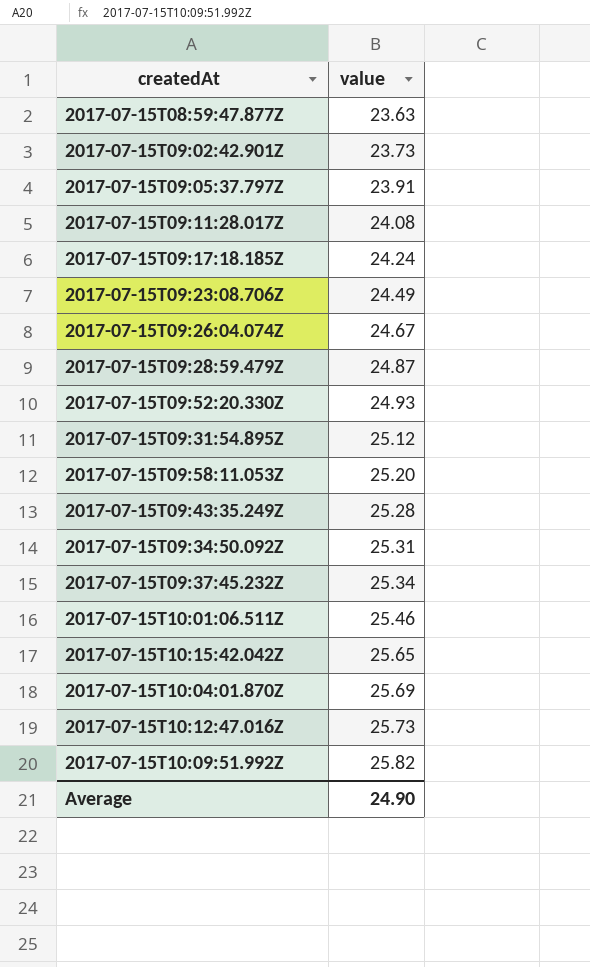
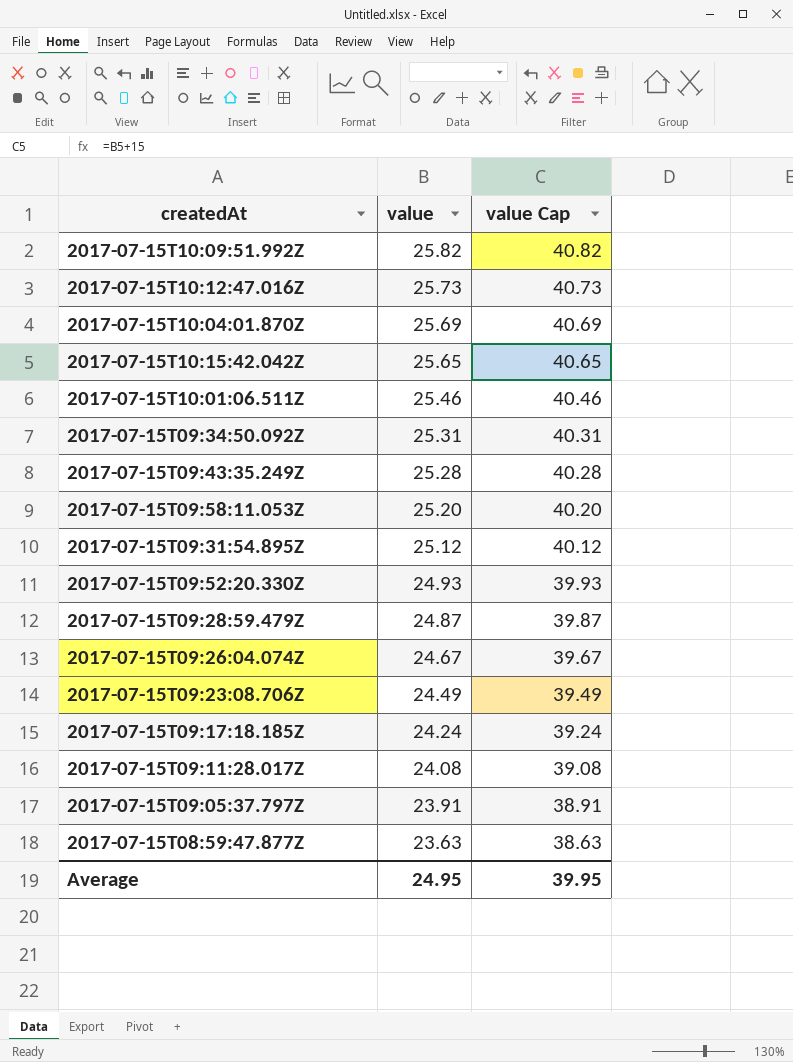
row order: value ascending -> value descending
column value Cap | formula: none -> [value] + 15
row 2017-07-15T09:02:42.901Z: 23.73 -> none
row 2017-07-15T09:37:45.232Z: 25.34 -> none
Average | value: 24.90 -> 24.95

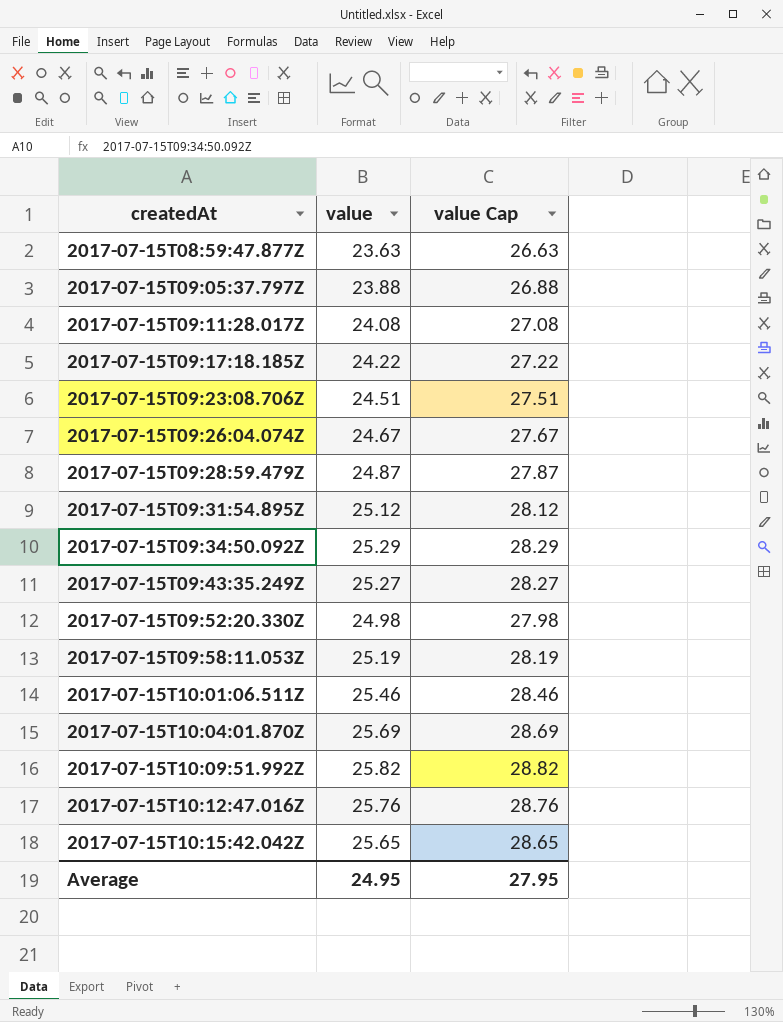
row order: value descending -> createdAt ascending
column value Cap | formula: [value] + 15 -> [value] + 3
2017-07-15T09:05:37.797Z | value: 23.91 -> 23.88
2017-07-15T09:17:18.185Z | value: 24.24 -> 24.22
2017-07-15T09:23:08.706Z | value: 24.49 -> 24.51
2017-07-15T09:34:50.092Z | value: 25.31 -> 25.29
2017-07-15T09:43:35.249Z | value: 25.28 -> 25.27
2017-07-15T09:52:20.330Z | value: 24.93 -> 24.98
2017-07-15T09:58:11.053Z | value: 25.20 -> 25.19
2017-07-15T10:12:47.016Z | value: 25.73 -> 25.76
Average | value Cap: 39.95 -> 27.95

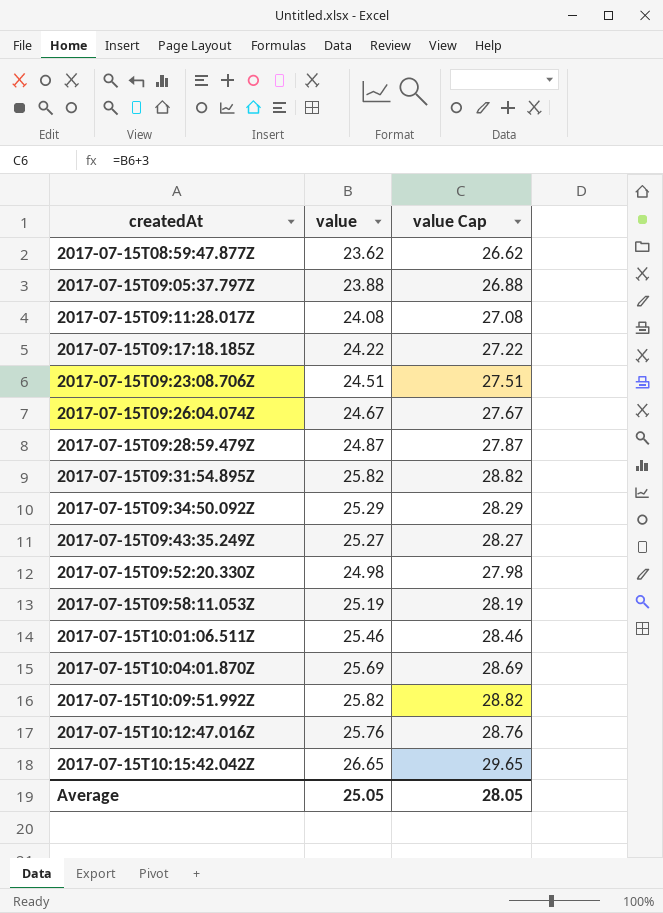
2017-07-15T08:59:47.877Z | value: 23.63 -> 23.62
2017-07-15T08:59:47.877Z | value Cap: 26.63 -> 26.62
2017-07-15T09:31:54.895Z | value: 25.12 -> 25.82
2017-07-15T09:31:54.895Z | value Cap: 28.12 -> 28.82
2017-07-15T10:15:42.042Z | value: 25.65 -> 26.65
2017-07-15T10:15:42.042Z | value Cap: 28.65 -> 29.65
Average | value: 24.95 -> 25.05
Average | value Cap: 27.95 -> 28.05

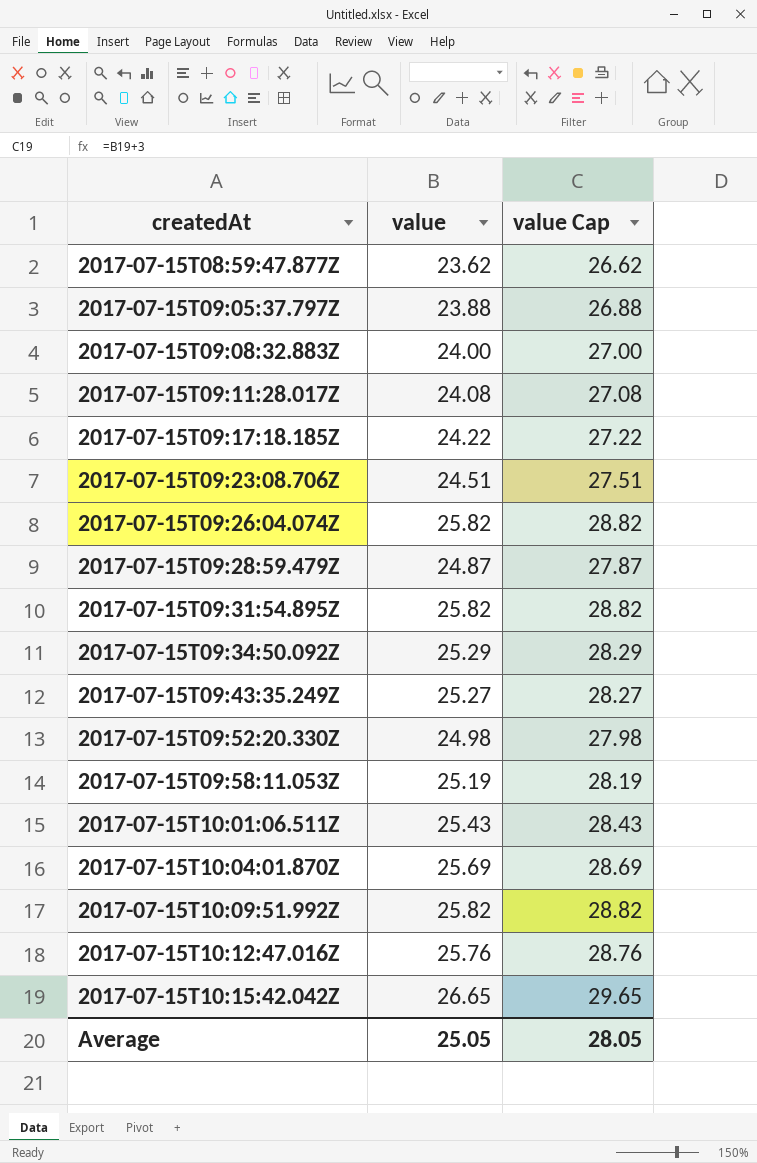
row 2017-07-15T09:08:32.883Z: none -> 24.00 | 27.00
2017-07-15T09:26:04.074Z | value: 24.67 -> 25.82
2017-07-15T09:26:04.074Z | value Cap: 27.67 -> 28.82
2017-07-15T10:01:06.511Z | value: 25.46 -> 25.43
2017-07-15T10:01:06.511Z | value Cap: 28.46 -> 28.43

